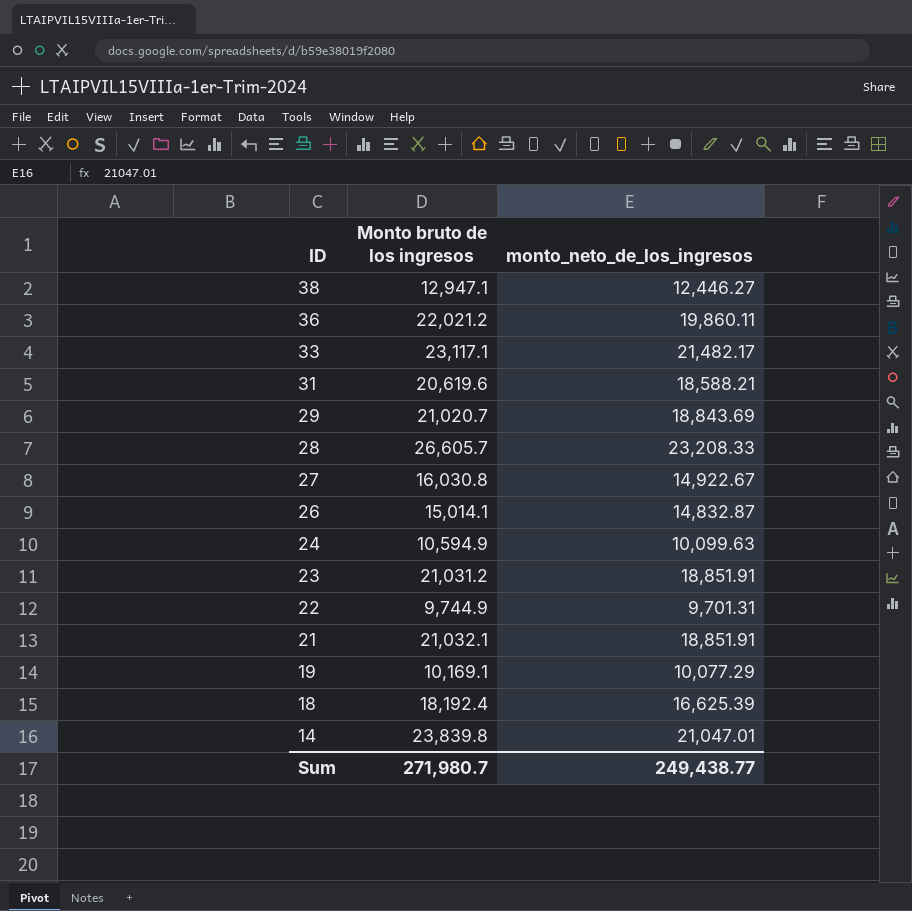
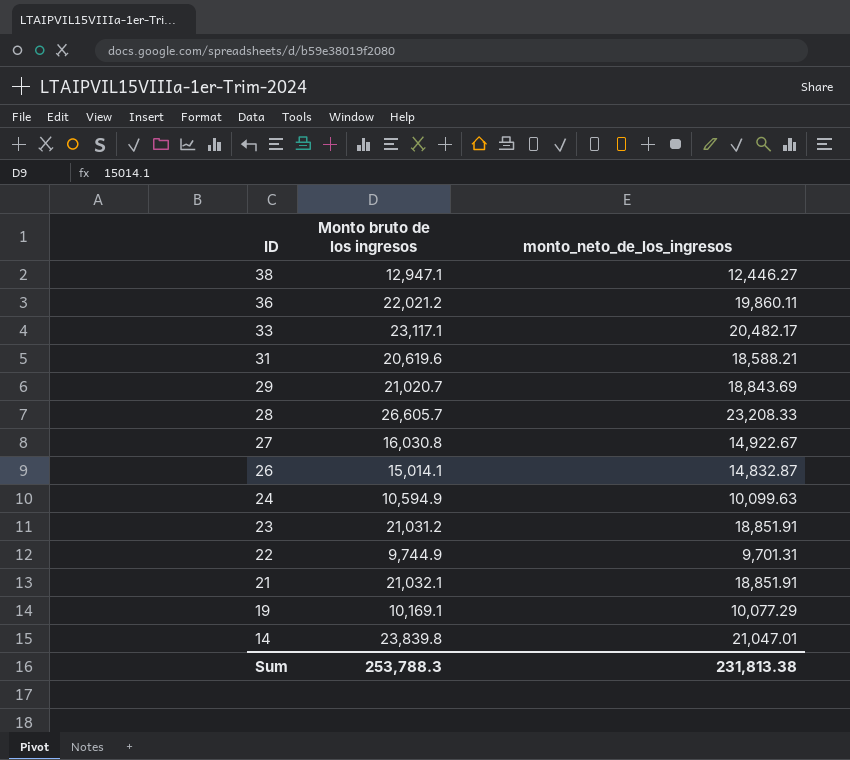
row 18: 18,192.4 | 16,625.39 -> none
33 | monto_neto_de_los_ingresos: 21,482.17 -> 20,482.17
Sum | Monto bruto de los ingresos: 271,980.7 -> 253,788.3
Sum | monto_neto_de_los_ingresos: 249,438.77 -> 231,813.38

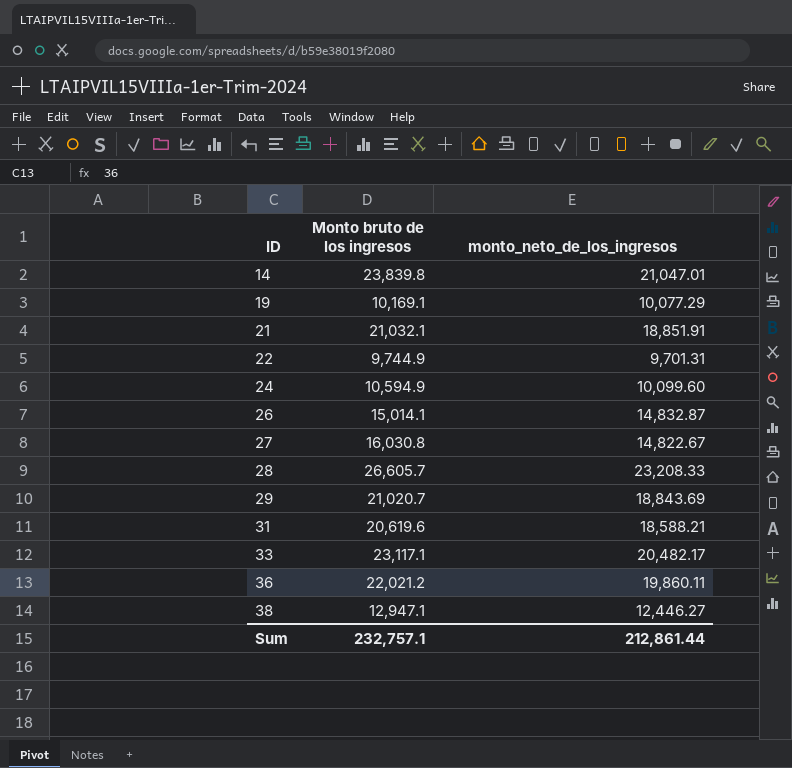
row order: ID descending -> ID ascending
row 23: 21,031.2 | 18,851.91 -> none
24 | monto_neto_de_los_ingresos: 10,099.63 -> 10,099.60
27 | monto_neto_de_los_ingresos: 14,922.67 -> 14,822.67
Sum | Monto bruto de los ingresos: 253,788.3 -> 232,757.1
Sum | monto_neto_de_los_ingresos: 231,813.38 -> 212,861.44

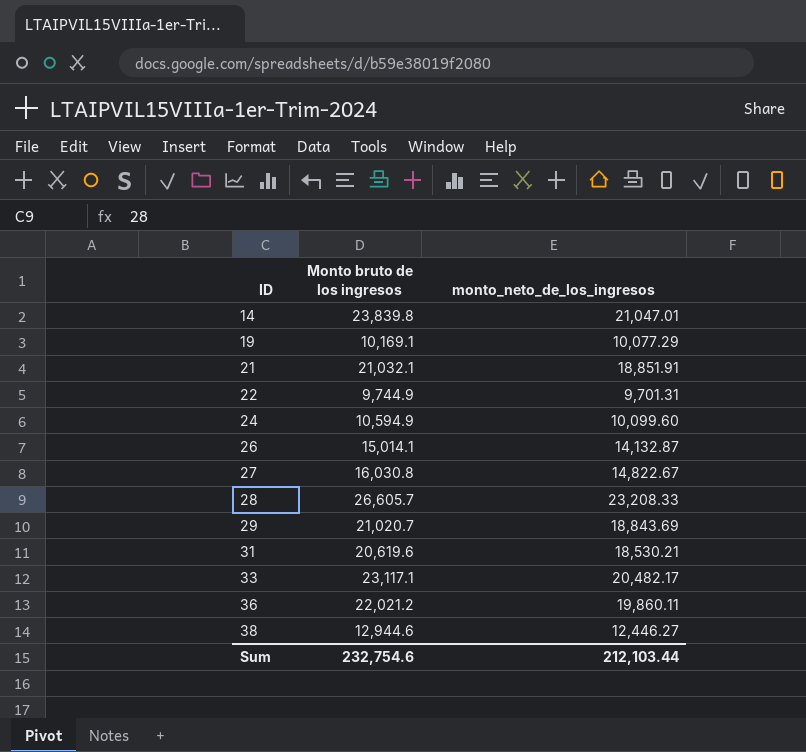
26 | monto_neto_de_los_ingresos: 14,832.87 -> 14,132.87
31 | monto_neto_de_los_ingresos: 18,588.21 -> 18,530.21
38 | Monto bruto de los ingresos: 12,947.1 -> 12,944.6
Sum | Monto bruto de los ingresos: 232,757.1 -> 232,754.6
Sum | monto_neto_de_los_ingresos: 212,861.44 -> 212,103.44

